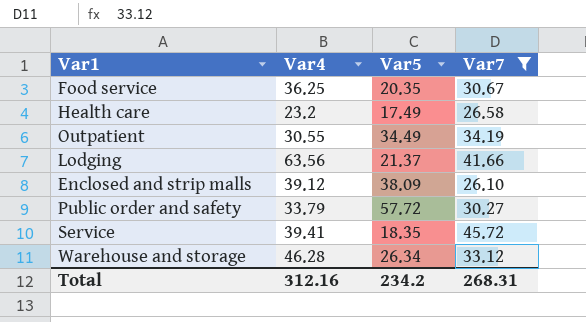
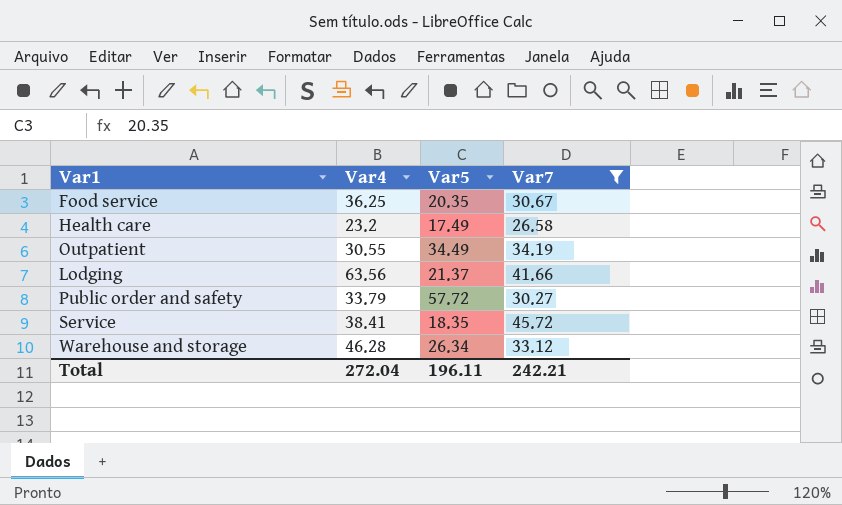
row Enclosed and strip malls: 39.12 | 38.09 | 26.10 -> none
Service | Var4: 39.41 -> 38.41
Total | Var4: 312.16 -> 272.04
Total | Var5: 234.2 -> 196.11
Total | Var7: 268.31 -> 242.21

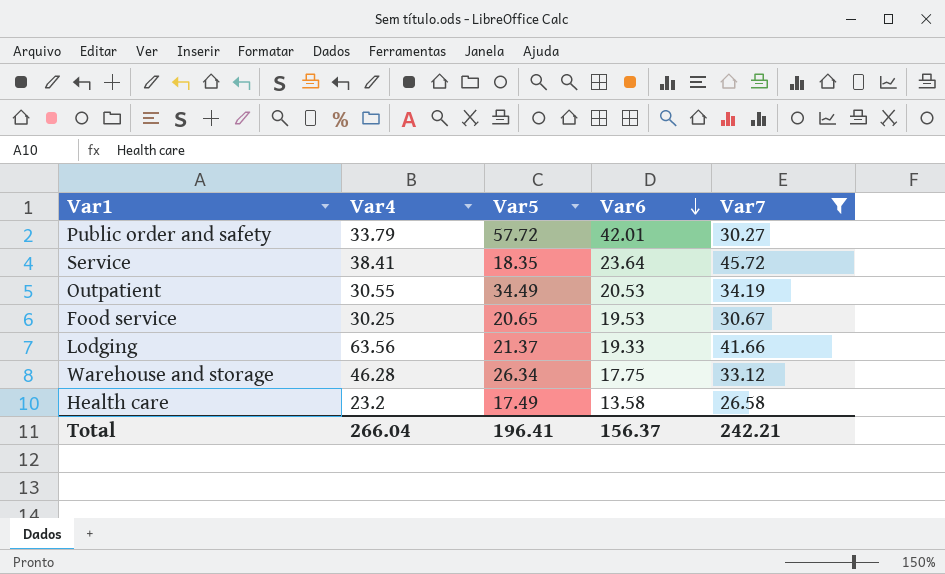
row order: none -> Var6 descending
column Var6 | position: none -> 4
Food service | Var4: 36.25 -> 30.25
Food service | Var5: 20.35 -> 20.65
Total | Var4: 272.04 -> 266.04
Total | Var5: 196.11 -> 196.41

